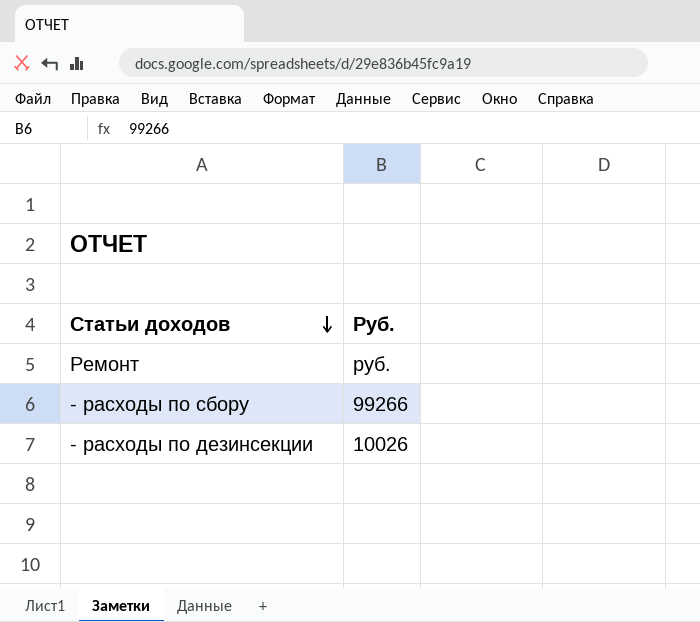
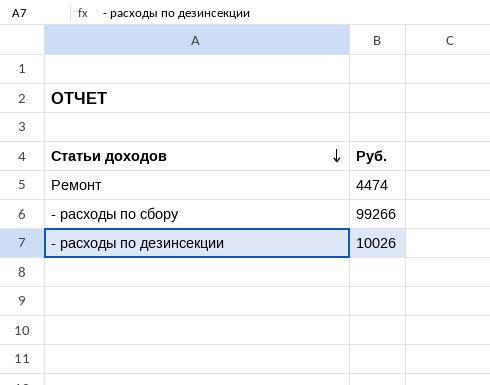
Ремонт | Руб.: руб. -> 4474

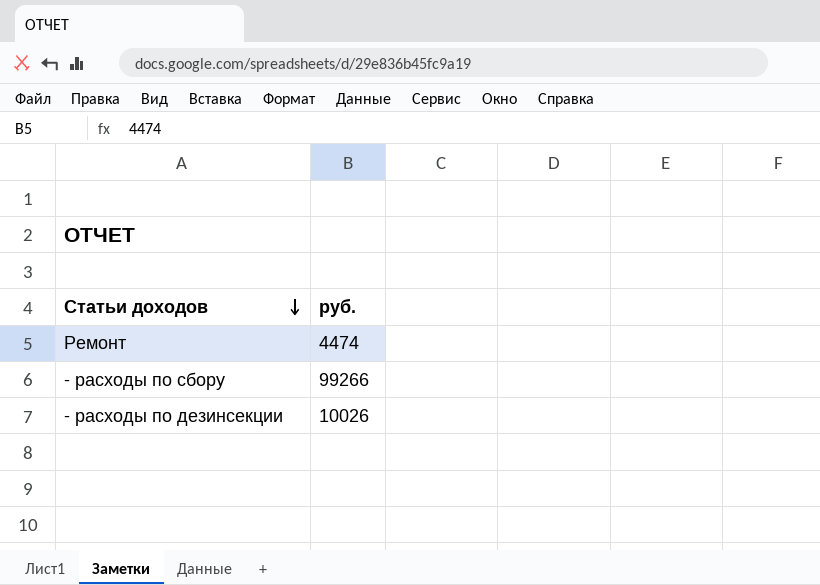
column name: Руб. -> руб.

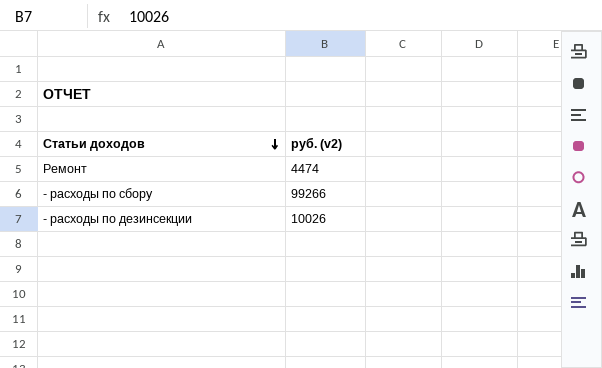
column name: руб. -> руб. (v2)

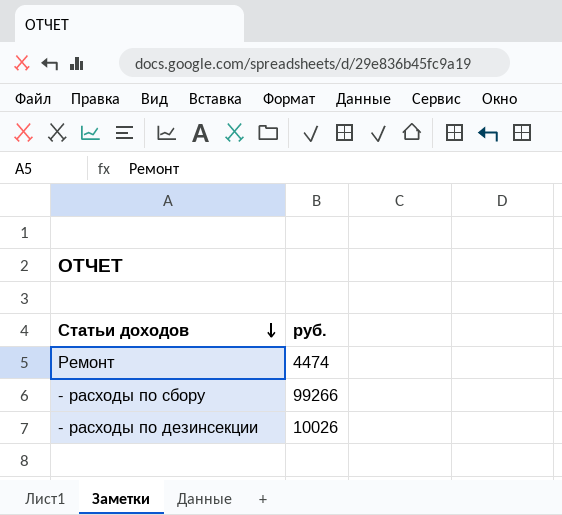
column name: руб. (v2) -> руб.

